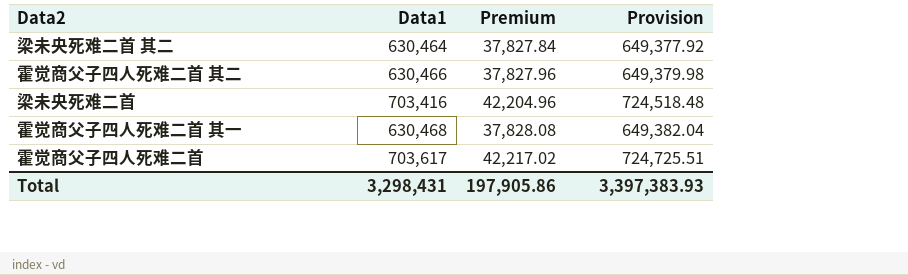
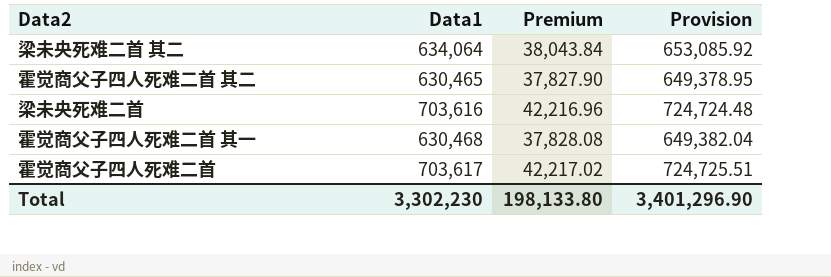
梁未央死难二首 其二 | Data1: 630,464 -> 634,064
梁未央死难二首 其二 | Premium: 37,827.84 -> 38,043.84
梁未央死难二首 其二 | Provision: 649,377.92 -> 653,085.92
霍觉商父子四人死难二首 其二 | Data1: 630,466 -> 630,465
霍觉商父子四人死难二首 其二 | Premium: 37,827.96 -> 37,827.90
霍觉商父子四人死难二首 其二 | Provision: 649,379.98 -> 649,378.95
梁未央死难二首 | Data1: 703,416 -> 703,616
梁未央死难二首 | Premium: 42,204.96 -> 42,216.96
梁未央死难二首 | Provision: 724,518.48 -> 724,724.48
Total | Data1: 3,298,431 -> 3,302,230
Total | Premium: 197,905.86 -> 198,133.80
Total | Provision: 3,397,383.93 -> 3,401,296.90

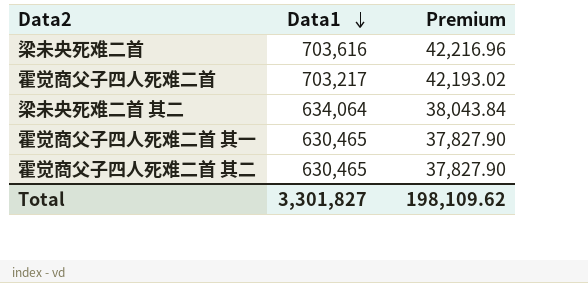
row order: none -> Data1 descending
column Provision | formula: [Data1] * 1.03 -> none
霍觉商父子四人死难二首 | Data1: 703,617 -> 703,217
霍觉商父子四人死难二首 | Premium: 42,217.02 -> 42,193.02
霍觉商父子四人死难二首 其一 | Data1: 630,468 -> 630,465
霍觉商父子四人死难二首 其一 | Premium: 37,828.08 -> 37,827.90
Total | Data1: 3,302,230 -> 3,301,827
Total | Premium: 198,133.80 -> 198,109.62

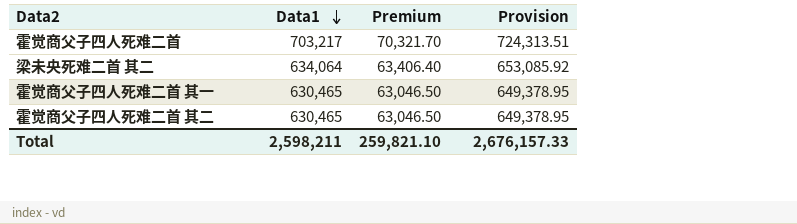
column Premium | formula: [Data1] * 0.06 -> [Data1] * 0.1
column Provision | formula: none -> [Data1] * 1.03
row 梁未央死难二首: 703,616 | 42,216.96 -> none
Total | Data1: 3,301,827 -> 2,598,211
Total | Premium: 198,109.62 -> 259,821.10

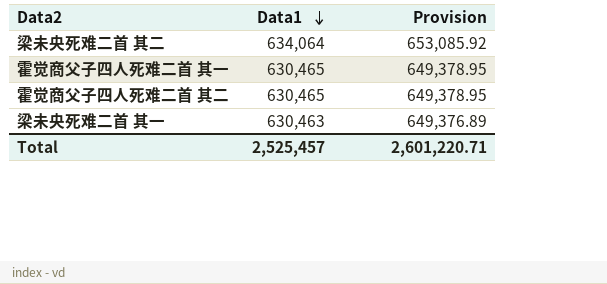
column Premium | formula: [Data1] * 0.1 -> none
row 霍觉商父子四人死难二首: 703,217 | 70,321.70 | 724,313.51 -> none
row 梁未央死难二首 其一: none -> 630,463 | 649,376.89
Total | Data1: 2,598,211 -> 2,525,457
Total | Provision: 2,676,157.33 -> 2,601,220.71

